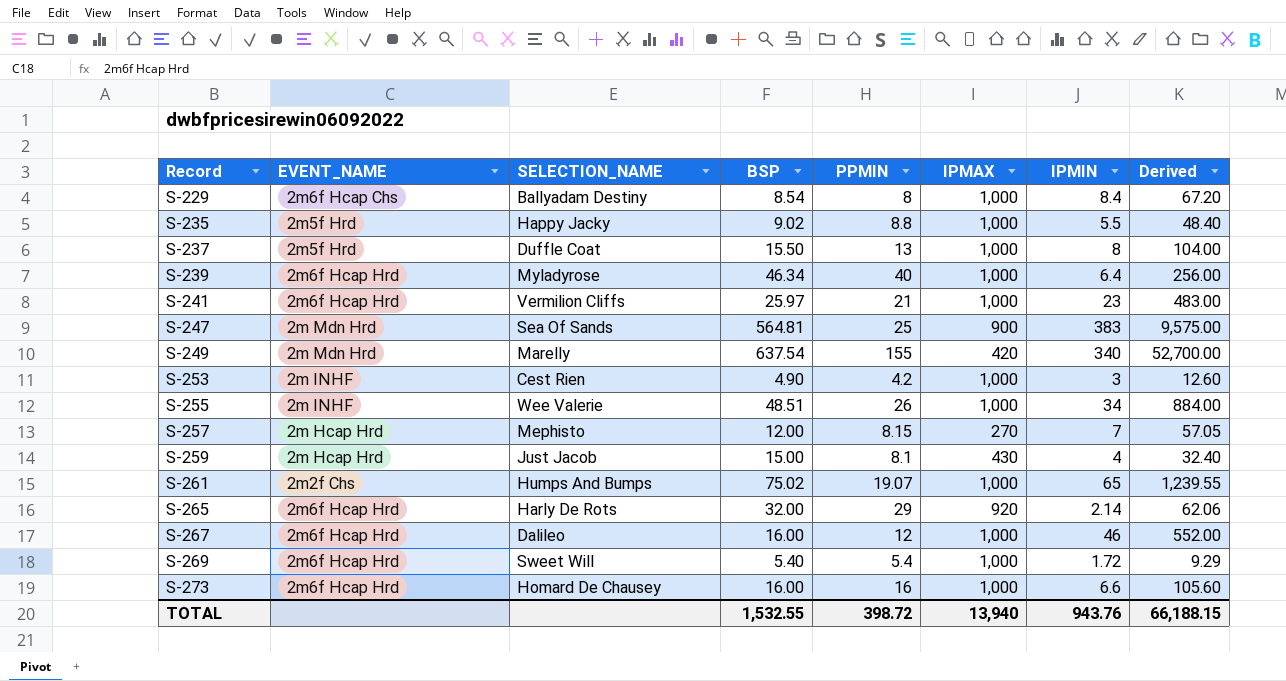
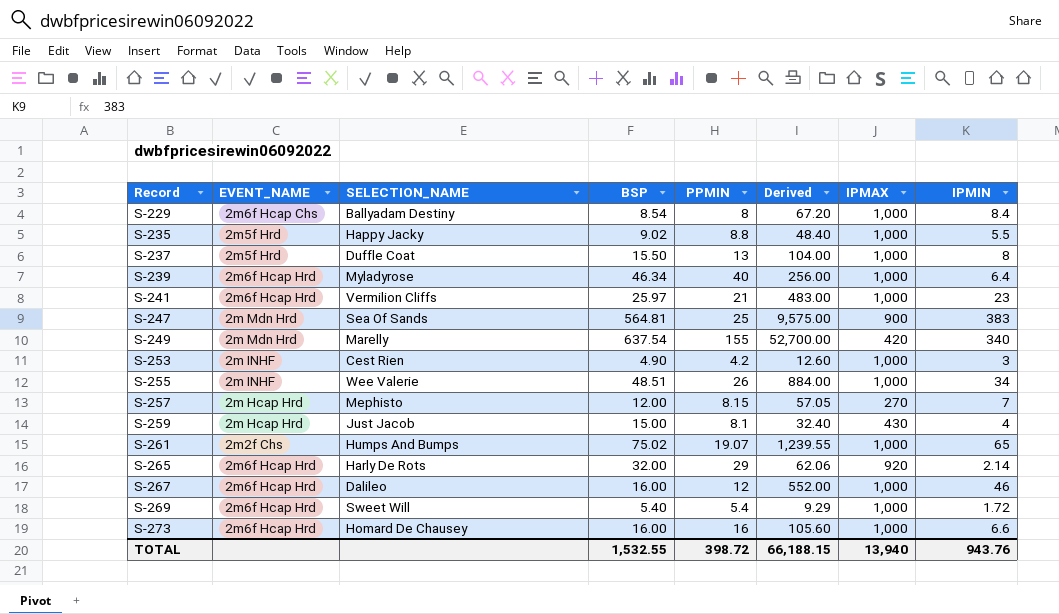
column Derived | position: 8 -> 6

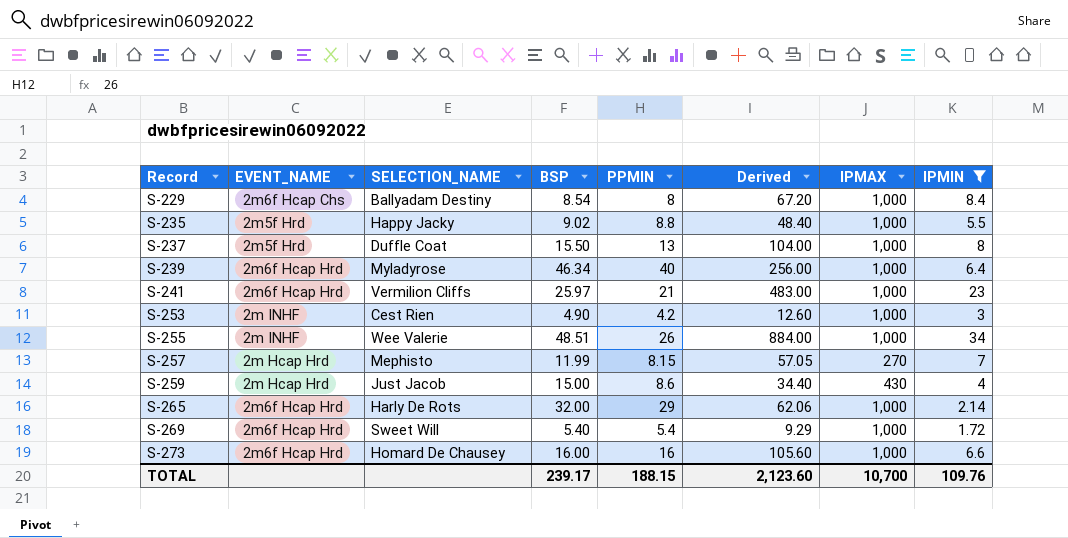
filter: none -> IPMIN <= 34
S-257 | BSP: 12.00 -> 11.99
S-259 | PPMIN: 8.1 -> 8.6
S-259 | Derived: 32.40 -> 34.40
S-265 | IPMAX: 920 -> 1,000
TOTAL | BSP: 1,532.55 -> 239.17
TOTAL | PPMIN: 398.72 -> 188.15
TOTAL | Derived: 66,188.15 -> 2,123.60
TOTAL | IPMAX: 13,940 -> 10,700
TOTAL | IPMIN: 943.76 -> 109.76

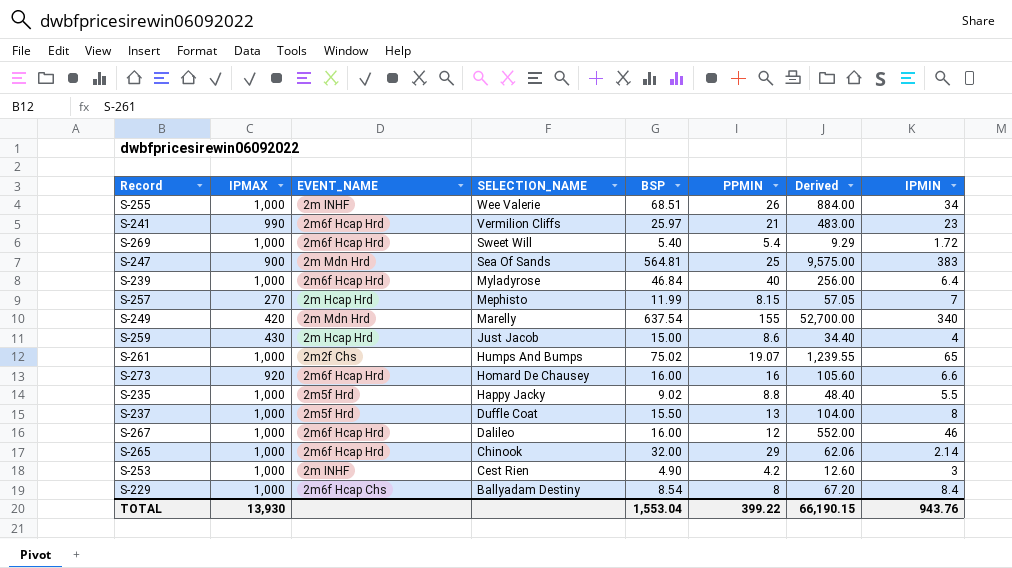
filter: IPMIN <= 34 -> none
row order: Record ascending -> SELECTION_NAME descending
column IPMAX | position: 7 -> 2
S-255 | BSP: 48.51 -> 68.51
S-241 | IPMAX: 1,000 -> 990
S-239 | BSP: 46.34 -> 46.84
S-273 | IPMAX: 1,000 -> 920
S-265 | SELECTION_NAME: Harly De Rots -> Chinook
TOTAL | IPMAX: 10,700 -> 13,930
TOTAL | BSP: 239.17 -> 1,553.04
TOTAL | PPMIN: 188.15 -> 399.22
TOTAL | Derived: 2,123.60 -> 66,190.15
TOTAL | IPMIN: 109.76 -> 943.76

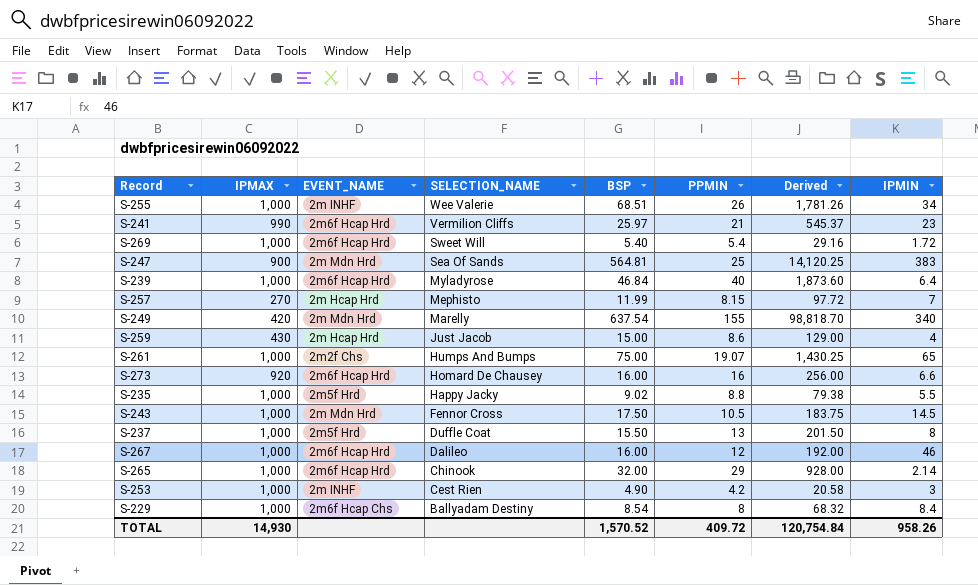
column Derived | formula: [PPMIN] * [IPMIN] -> [BSP] * [PPMIN]
S-261 | BSP: 75.02 -> 75.00
row S-243: none -> 1,000 | 2m Mdn Hrd | Fennor Cross | 17.50 | 10.5 | 183.75 | 14.5
TOTAL | IPMAX: 13,930 -> 14,930
TOTAL | BSP: 1,553.04 -> 1,570.52
TOTAL | PPMIN: 399.22 -> 409.72
TOTAL | Derived: 66,190.15 -> 120,754.84
TOTAL | IPMIN: 943.76 -> 958.26

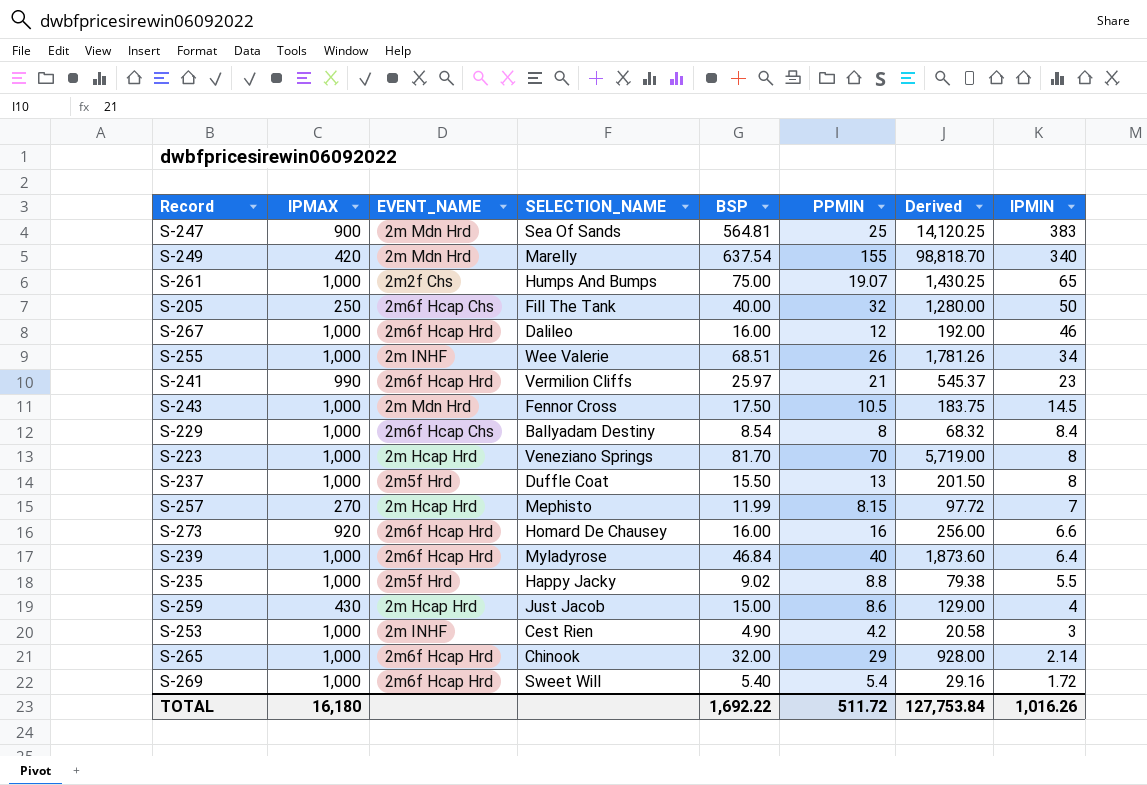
row order: SELECTION_NAME descending -> IPMIN descending
row S-205: none -> 250 | 2m6f Hcap Chs | Fill The Tank | 40.00 | 32 | 1,280.00 | 50
row S-223: none -> 1,000 | 2m Hcap Hrd | Veneziano Springs | 81.70 | 70 | 5,719.00 | 8
TOTAL | IPMAX: 14,930 -> 16,180
TOTAL | BSP: 1,570.52 -> 1,692.22
TOTAL | PPMIN: 409.72 -> 511.72
TOTAL | Derived: 120,754.84 -> 127,753.84
TOTAL | IPMIN: 958.26 -> 1,016.26

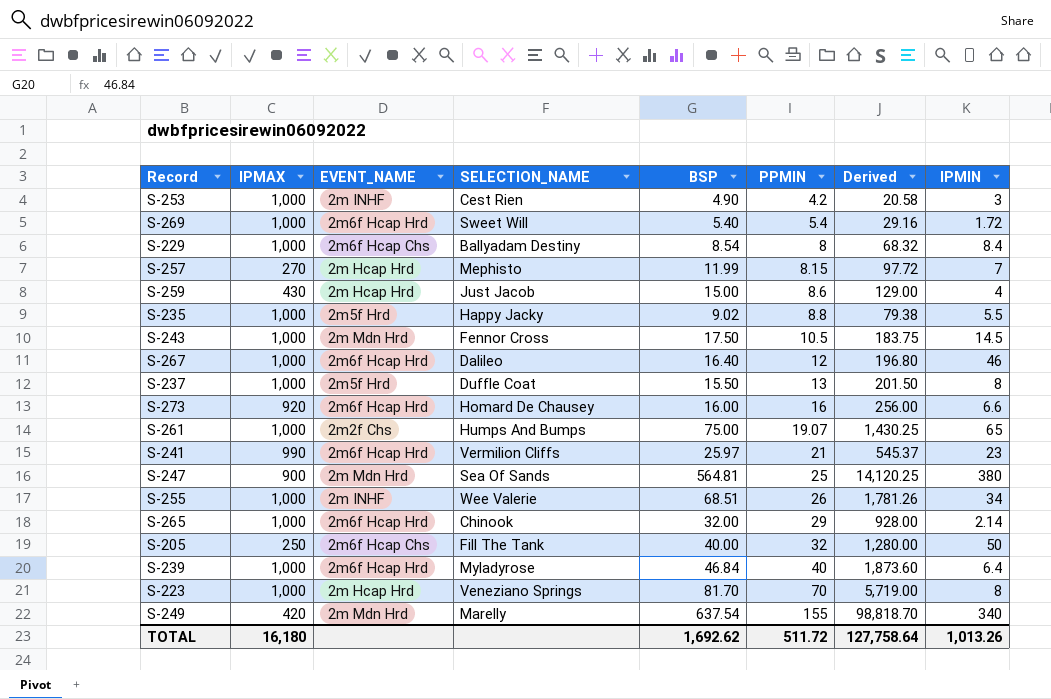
row order: IPMIN descending -> PPMIN ascending
S-267 | BSP: 16.00 -> 16.40
S-267 | Derived: 192.00 -> 196.80
S-247 | IPMIN: 383 -> 380
TOTAL | BSP: 1,692.22 -> 1,692.62
TOTAL | Derived: 127,753.84 -> 127,758.64
TOTAL | IPMIN: 1,016.26 -> 1,013.26

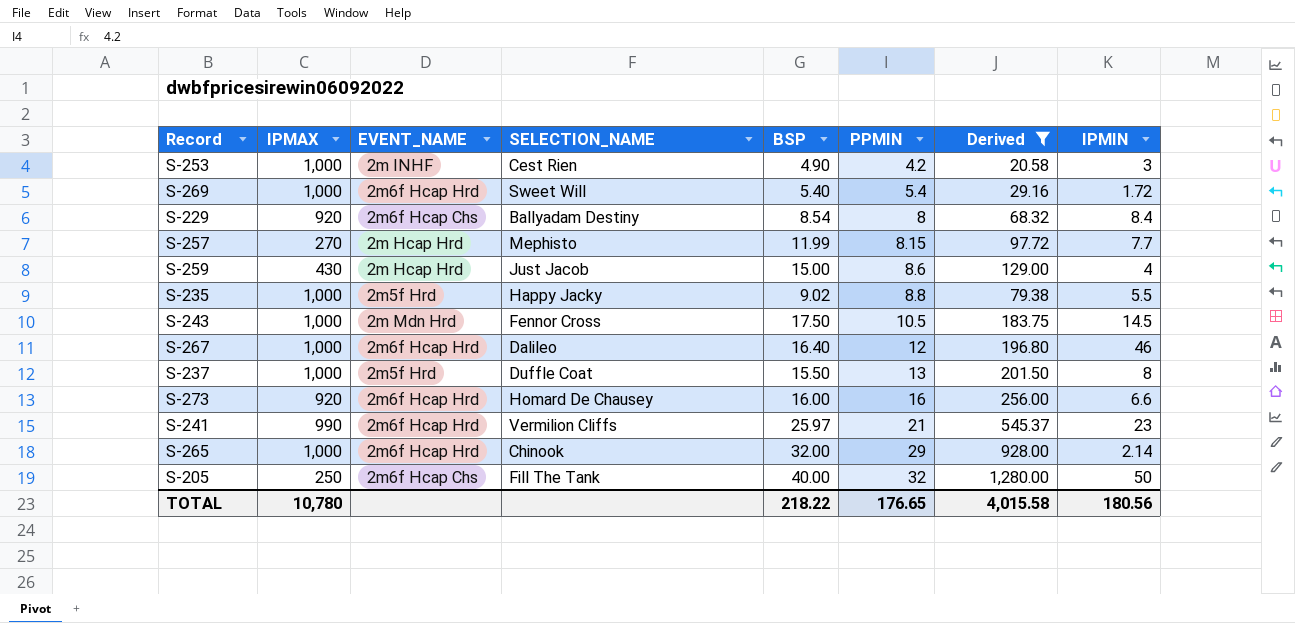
filter: none -> Derived <= 1,280.00
S-229 | IPMAX: 1,000 -> 920
S-257 | IPMIN: 7 -> 7.7
TOTAL | IPMAX: 16,180 -> 10,780
TOTAL | BSP: 1,692.62 -> 218.22
TOTAL | PPMIN: 511.72 -> 176.65
TOTAL | Derived: 127,758.64 -> 4,015.58
TOTAL | IPMIN: 1,013.26 -> 180.56

